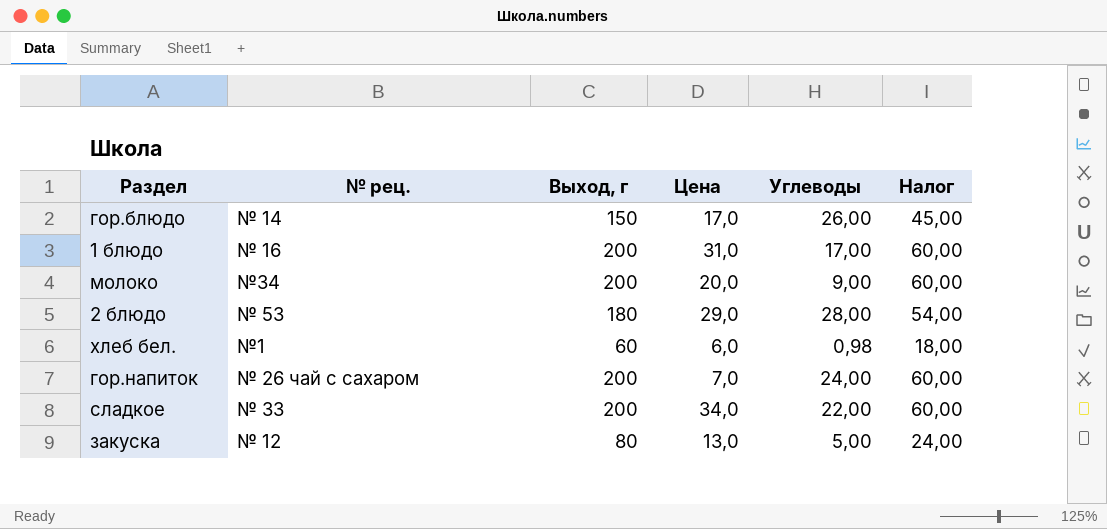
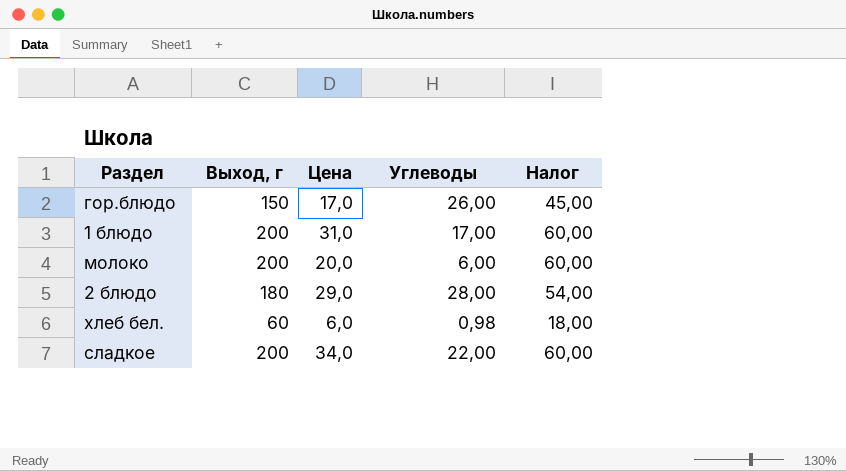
column № рец. | position: 2 -> none
row гор.напиток: № 26 чай с сахаром | 200 | 7,0 | 24,00 | 60,00 -> none
row закуска: № 12 | 80 | 13,0 | 5,00 | 24,00 -> none
молоко | Углеводы: 9,00 -> 6,00

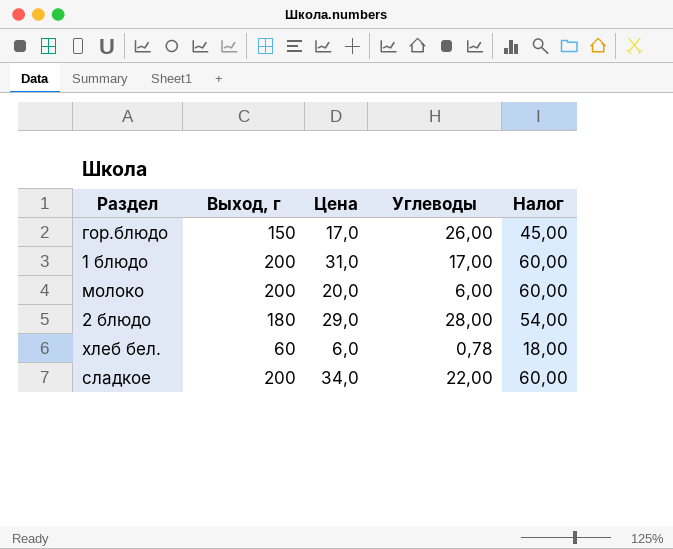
хлеб бел. | Углеводы: 0,98 -> 0,78

